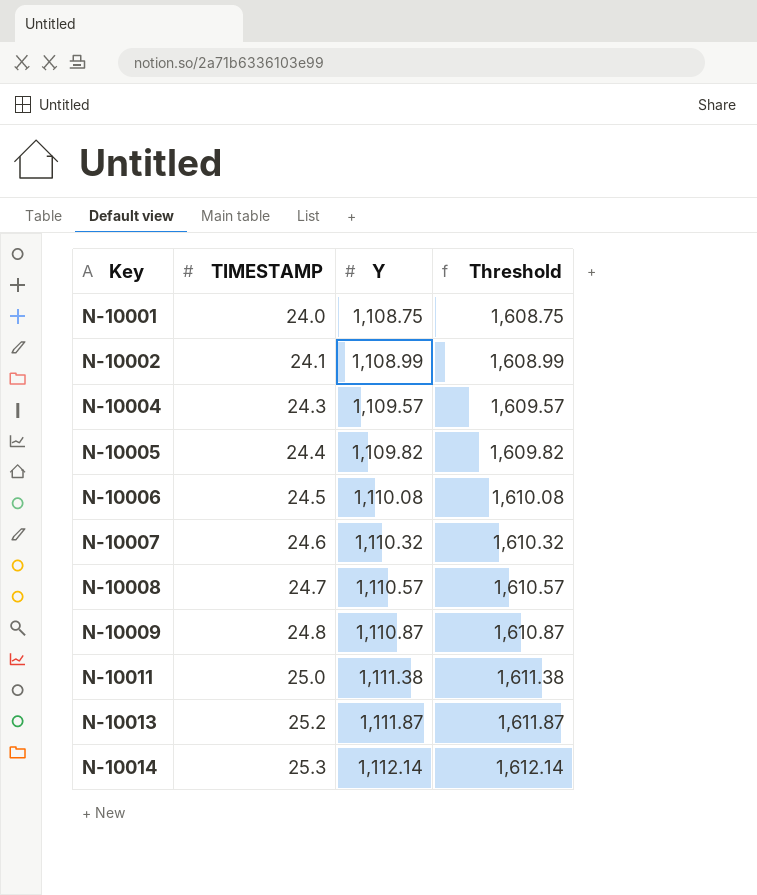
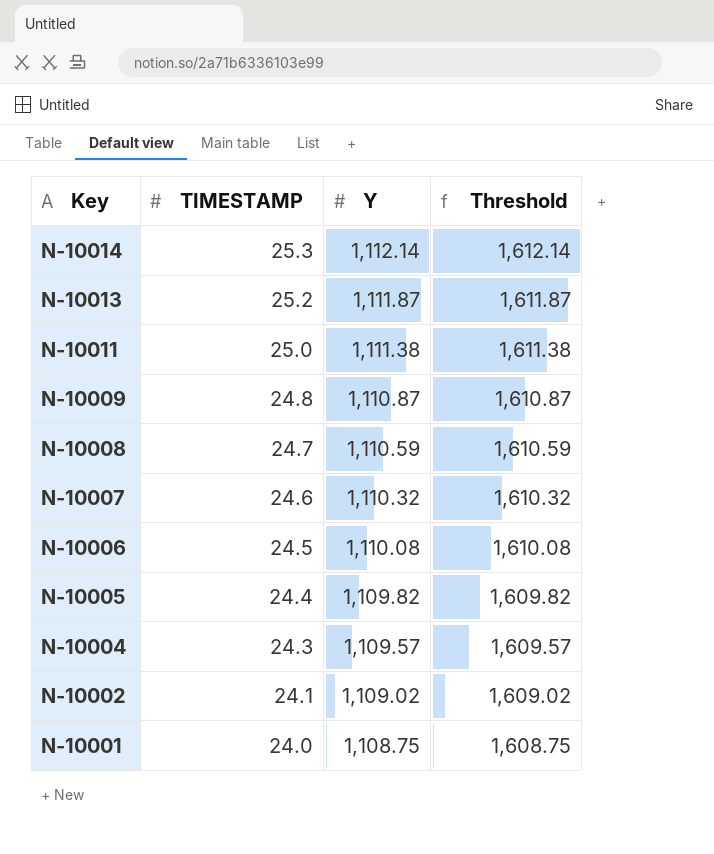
row order: Key ascending -> Key descending
N-10008 | Y: 1,110.57 -> 1,110.59
N-10008 | Threshold: 1,610.57 -> 1,610.59
N-10002 | Y: 1,108.99 -> 1,109.02
N-10002 | Threshold: 1,608.99 -> 1,609.02

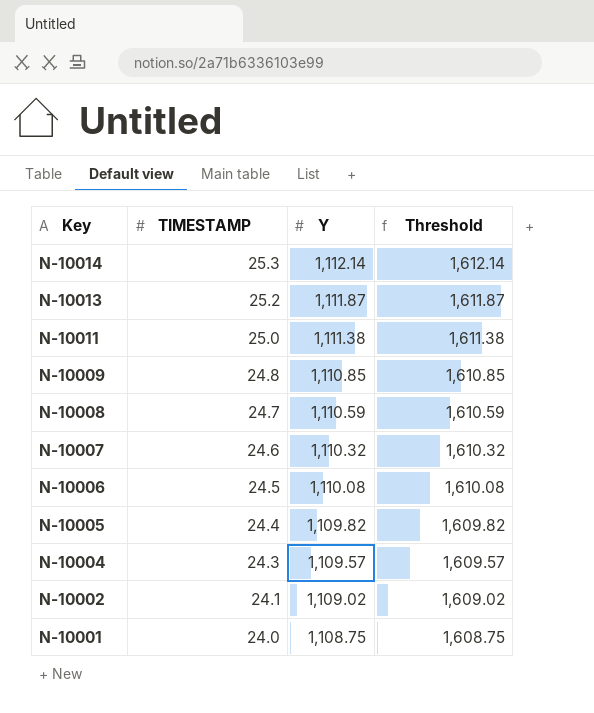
N-10009 | Y: 1,110.87 -> 1,110.85
N-10009 | Threshold: 1,610.87 -> 1,610.85

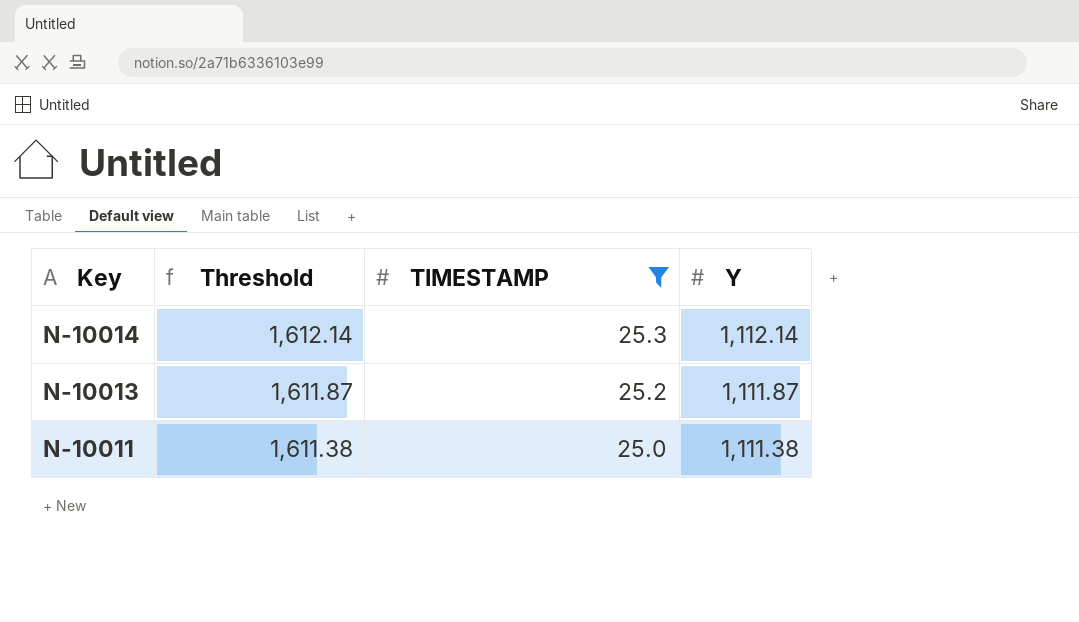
filter: none -> TIMESTAMP >= 25.0
column Threshold | position: 4 -> 2

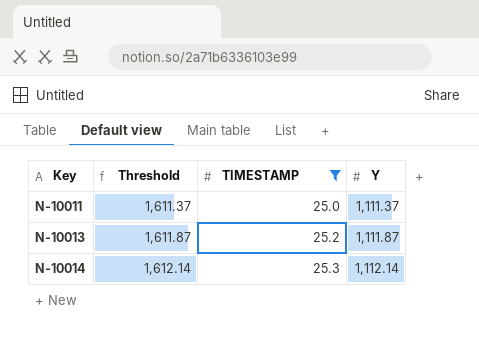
row order: Key descending -> Key ascending
N-10011 | Threshold: 1,611.38 -> 1,611.37
N-10011 | Y: 1,111.38 -> 1,111.37

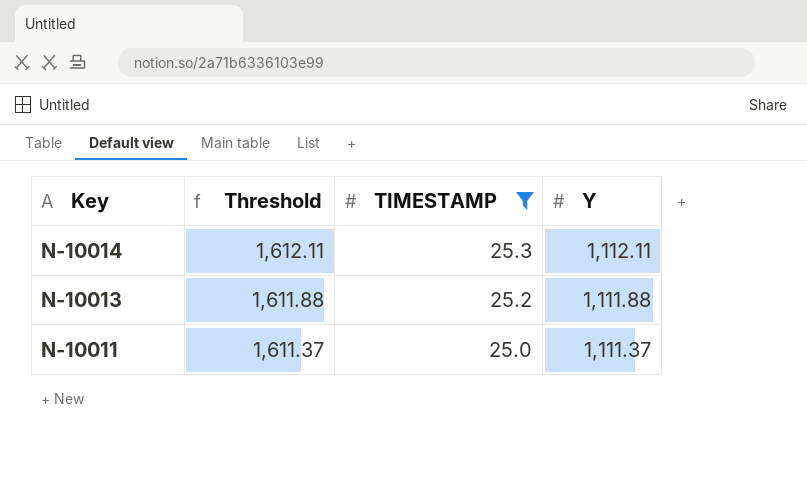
row order: Key ascending -> Key descending
N-10014 | Threshold: 1,612.14 -> 1,612.11
N-10014 | Y: 1,112.14 -> 1,112.11
N-10013 | Threshold: 1,611.87 -> 1,611.88
N-10013 | Y: 1,111.87 -> 1,111.88

